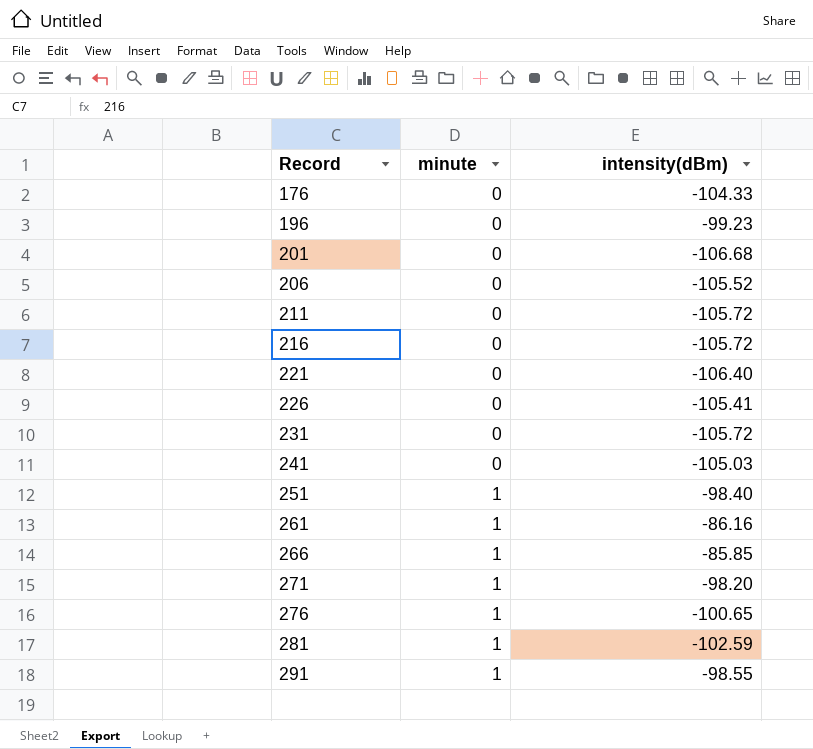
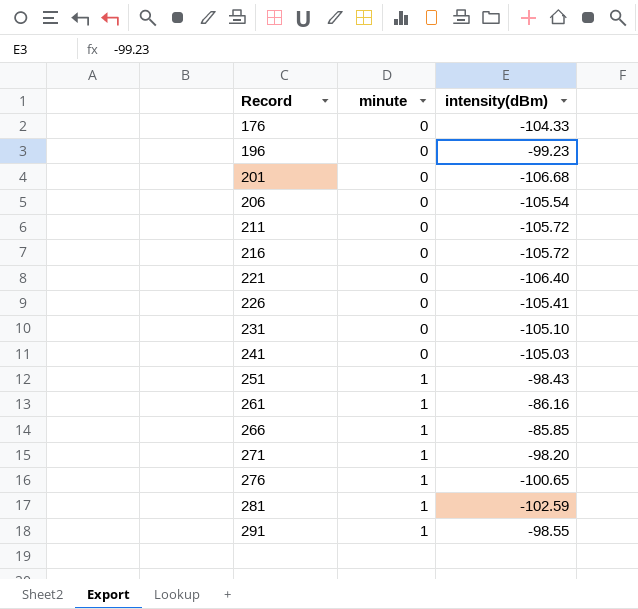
206 | intensity(dBm): -105.52 -> -105.54
231 | intensity(dBm): -105.72 -> -105.10
251 | intensity(dBm): -98.40 -> -98.43

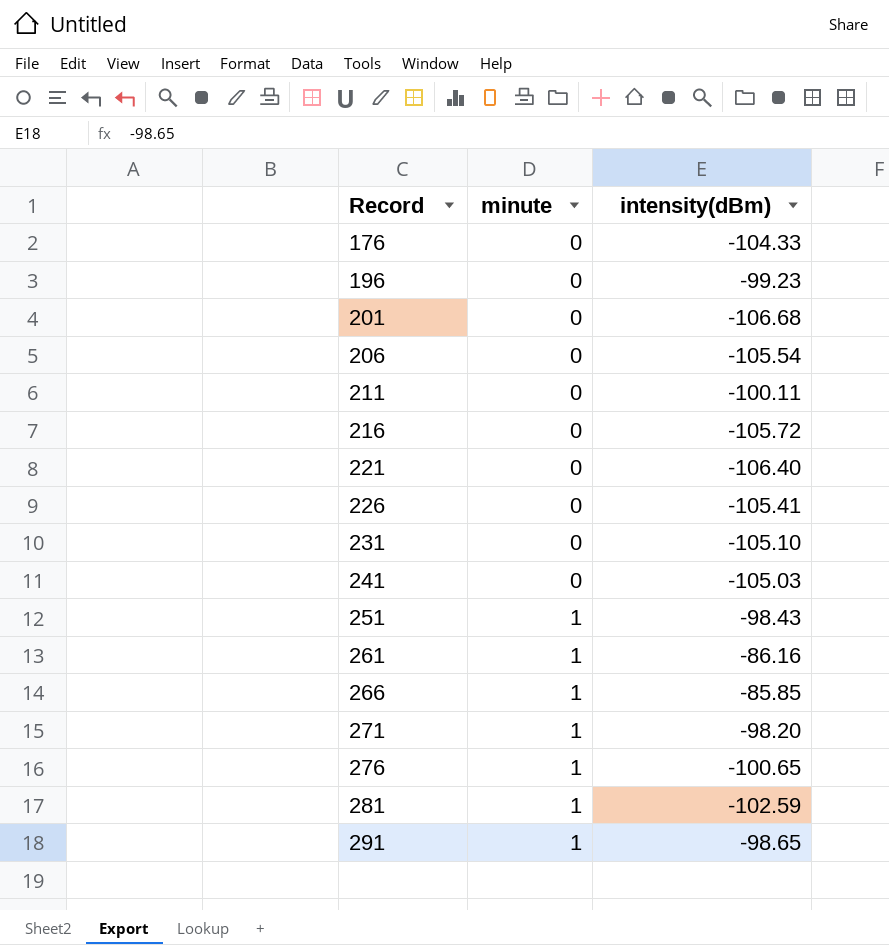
211 | intensity(dBm): -105.72 -> -100.11
291 | intensity(dBm): -98.55 -> -98.65

